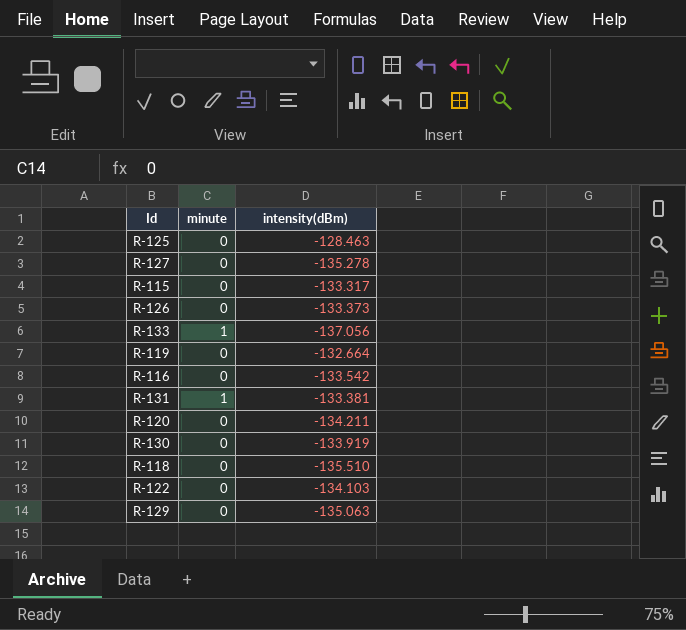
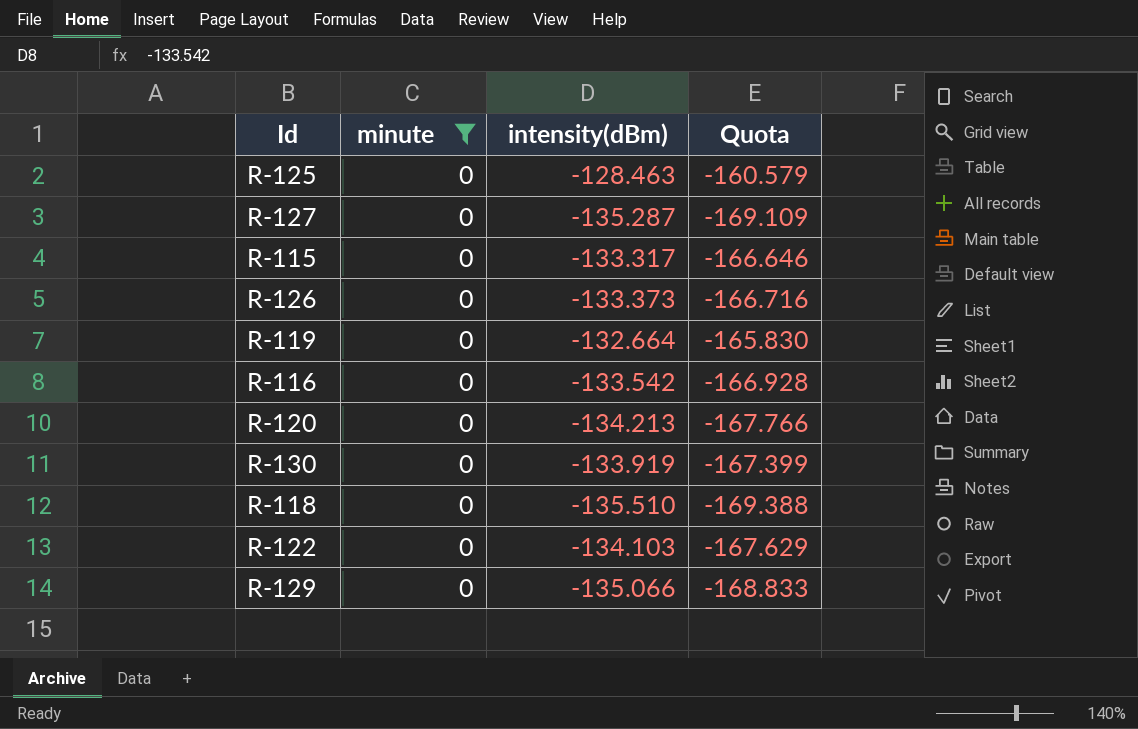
filter: none -> minute = 0
column Quota | formula: none -> [intensity(dBm)] * 1.25
R-127 | intensity(dBm): -135.278 -> -135.287
R-120 | intensity(dBm): -134.211 -> -134.213
R-129 | intensity(dBm): -135.063 -> -135.066

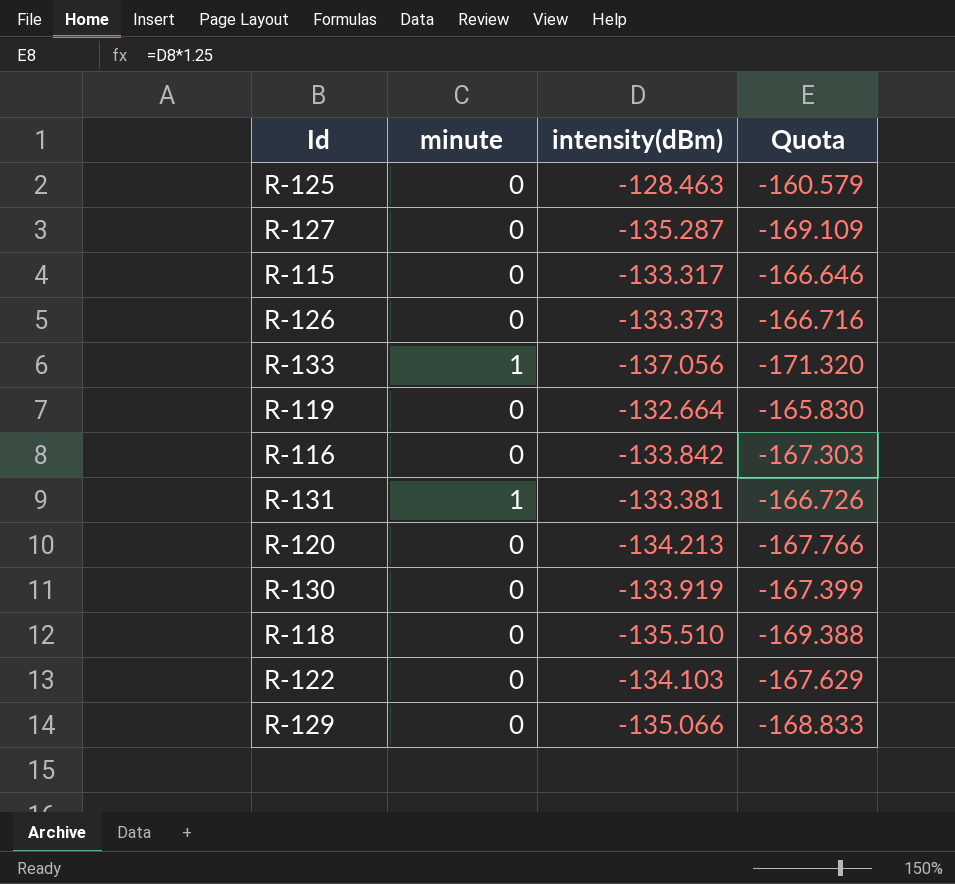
filter: minute = 0 -> none
R-116 | intensity(dBm): -133.542 -> -133.842
R-116 | Quota: -166.928 -> -167.303

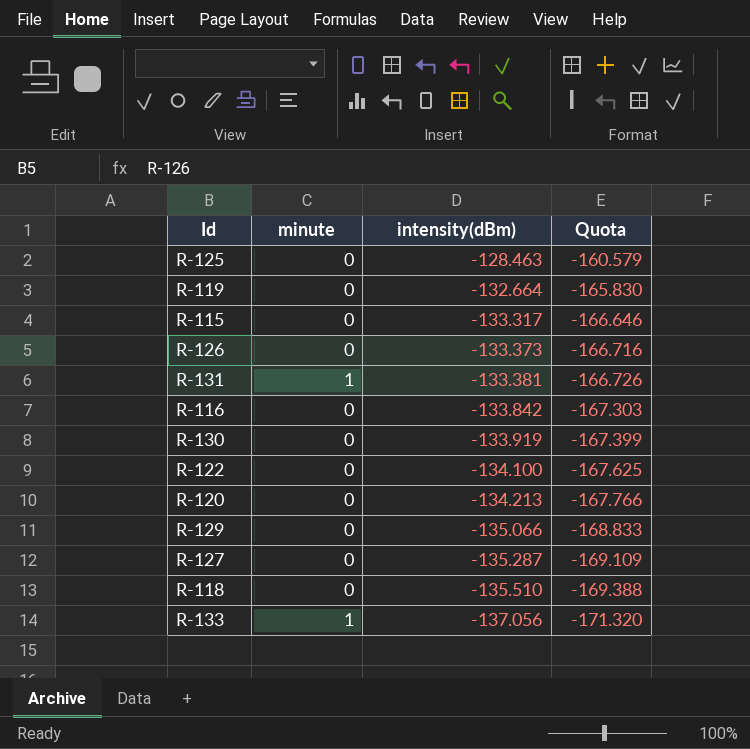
row order: none -> intensity(dBm) descending
R-122 | intensity(dBm): -134.103 -> -134.100
R-122 | Quota: -167.629 -> -167.625

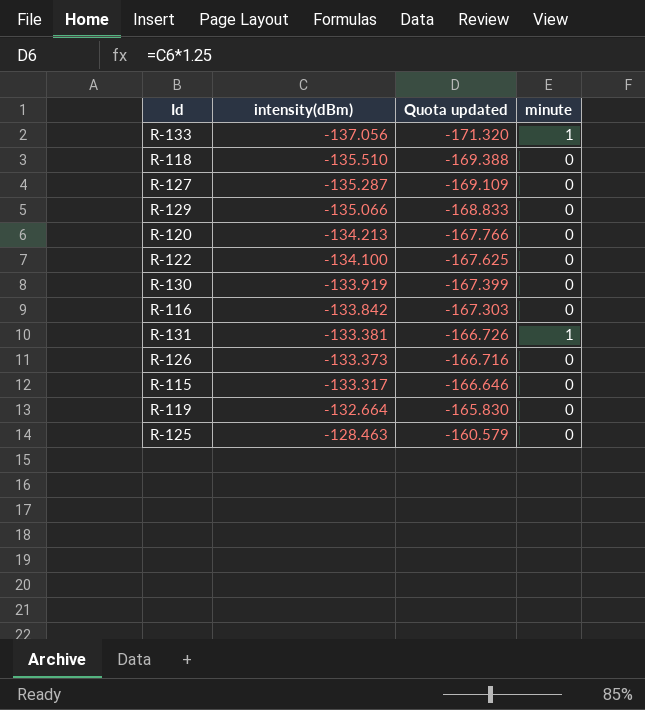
row order: intensity(dBm) descending -> intensity(dBm) ascending
column name: Quota -> Quota updated
column minute | position: 2 -> 4

